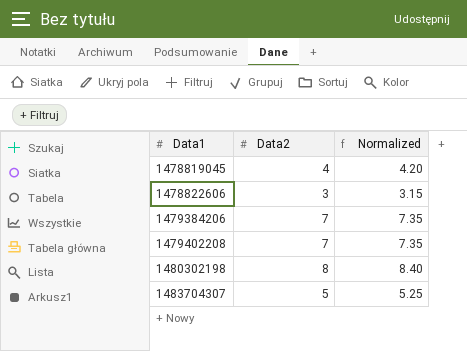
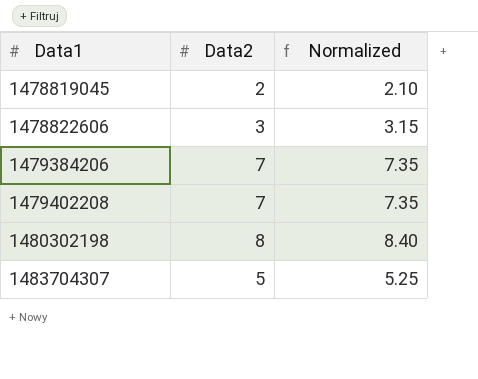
1478819045 | Data2: 4 -> 2
1478819045 | Normalized: 4.20 -> 2.10

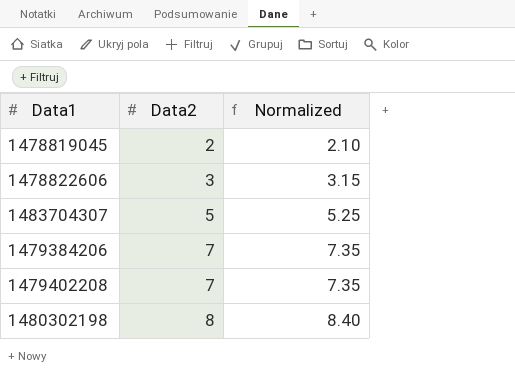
row order: Data1 ascending -> Data2 ascending

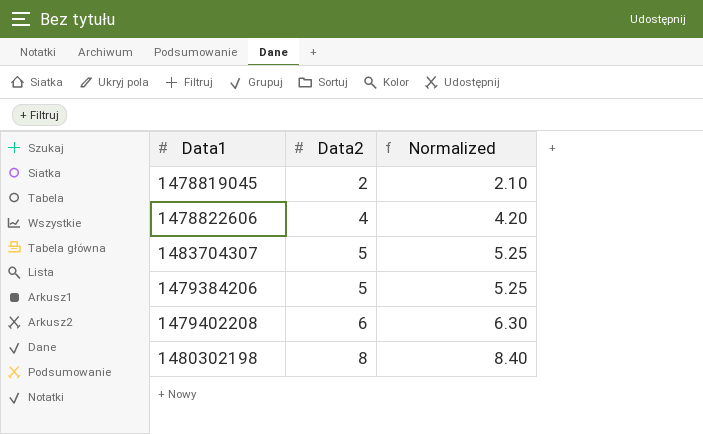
1478822606 | Data2: 3 -> 4
1478822606 | Normalized: 3.15 -> 4.20
1479384206 | Data2: 7 -> 5
1479384206 | Normalized: 7.35 -> 5.25
1479402208 | Data2: 7 -> 6
1479402208 | Normalized: 7.35 -> 6.30

